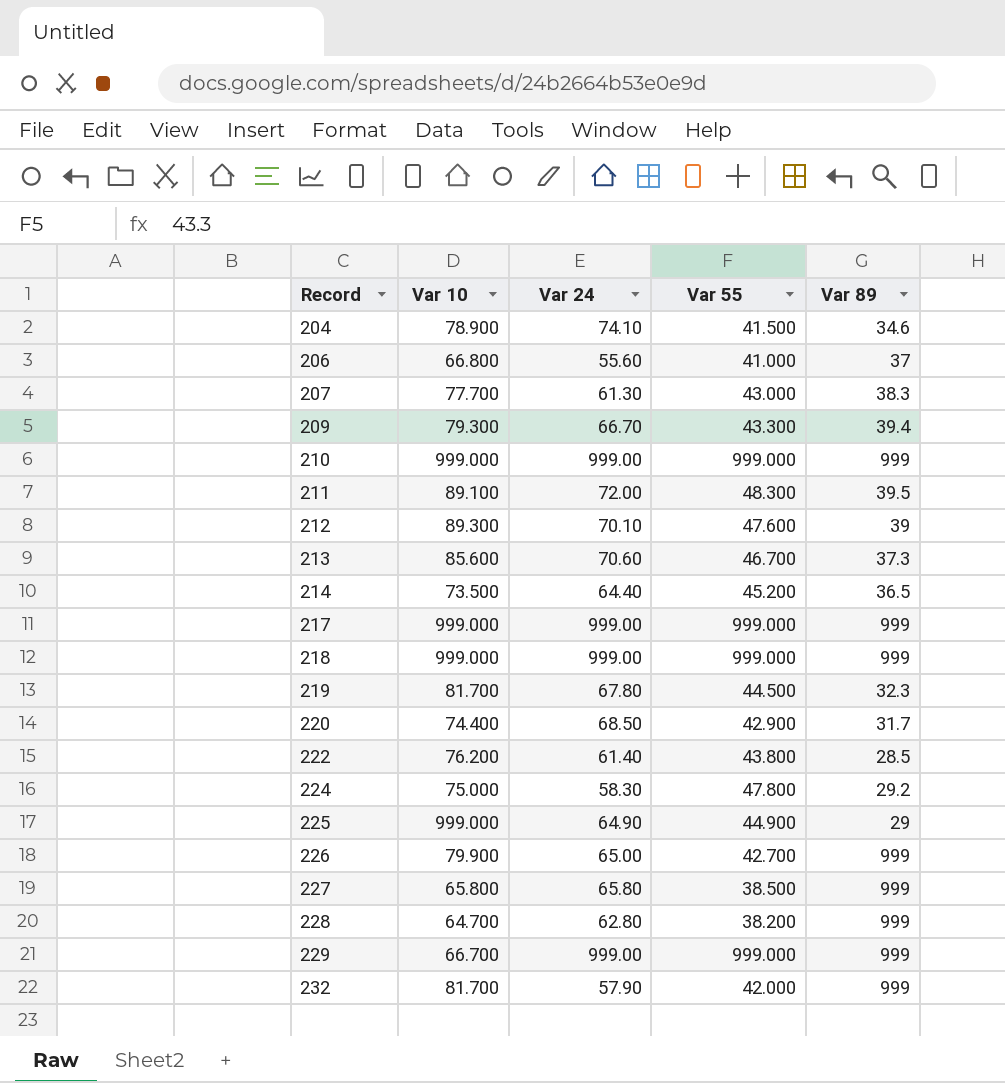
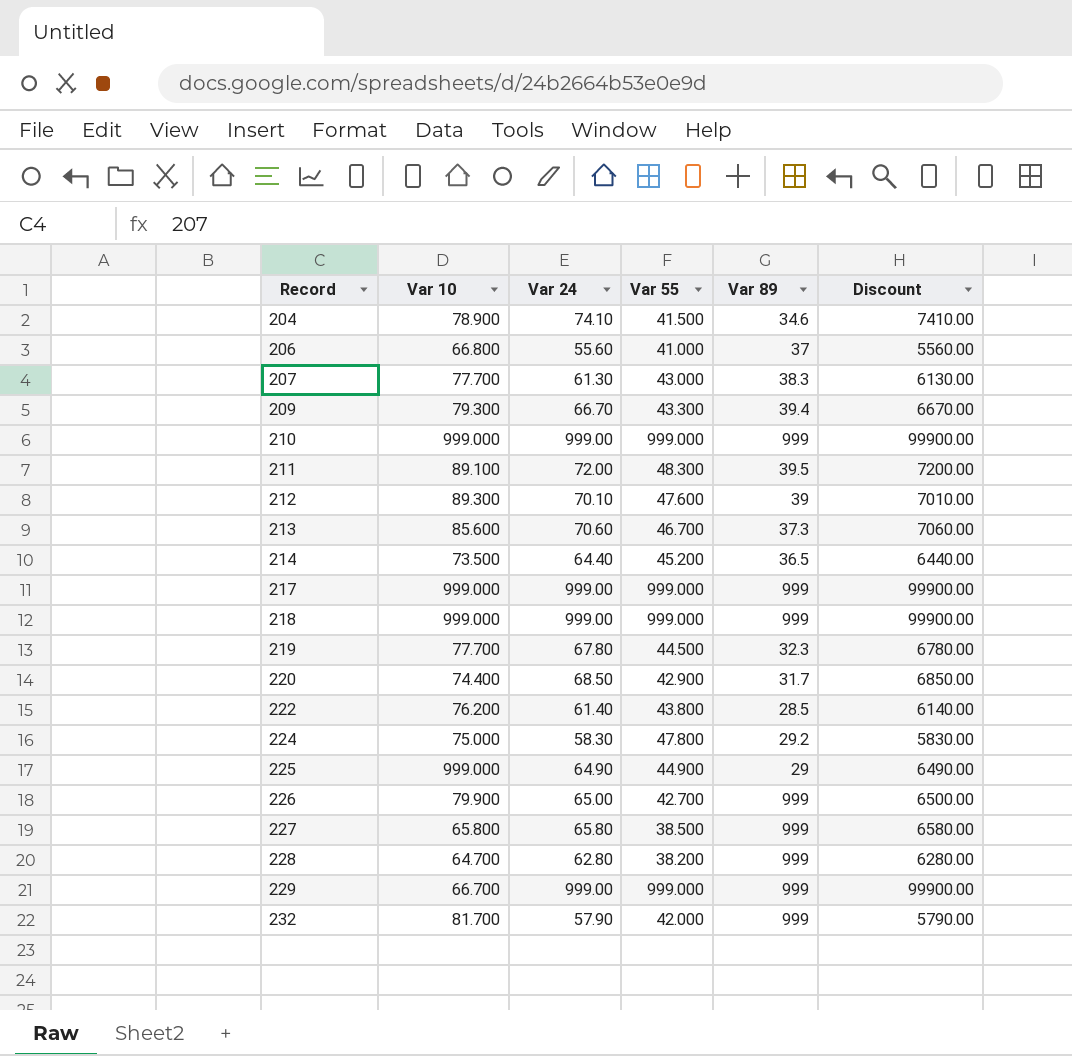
column Discount | formula: none -> [Var 24] * 100
219 | Var 10: 81.700 -> 77.700

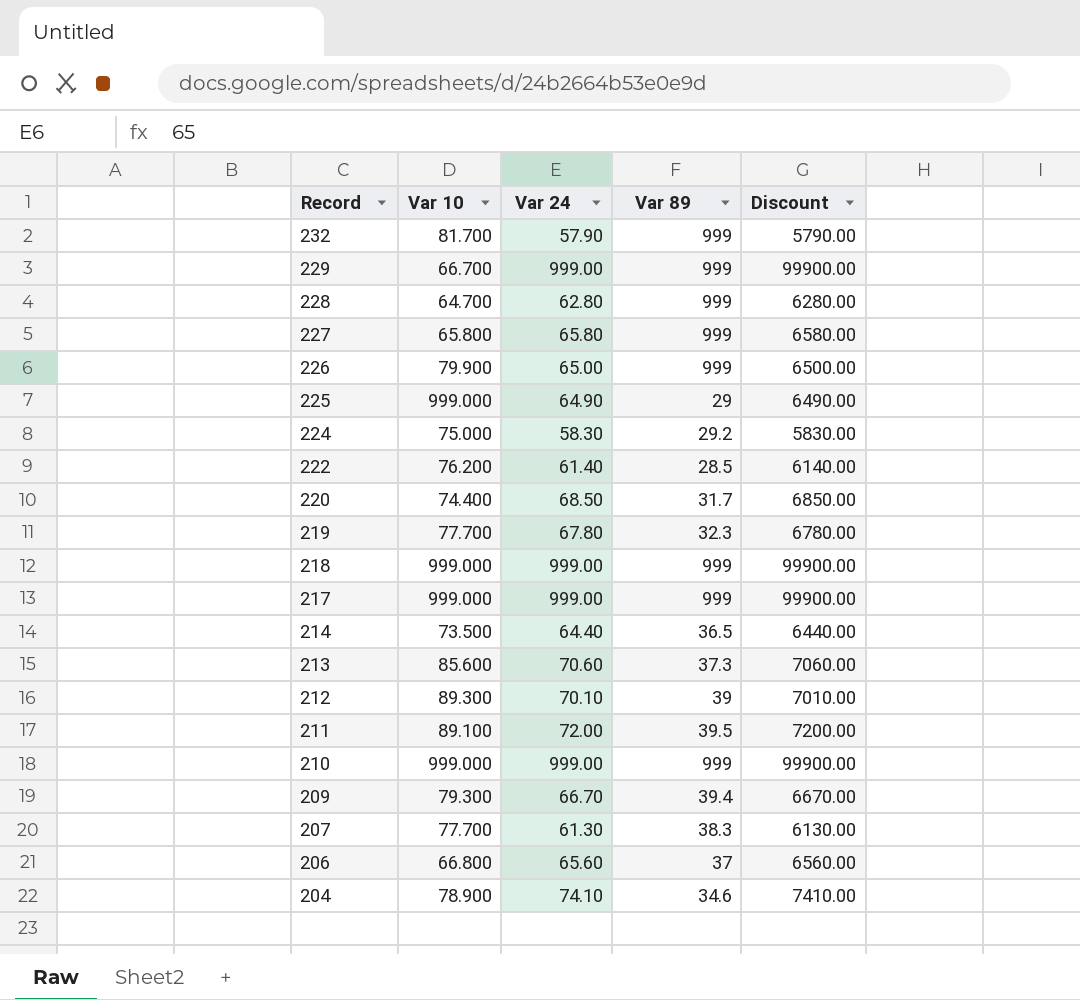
row order: Record ascending -> Record descending
column Var 55 | position: 4 -> none
206 | Var 24: 55.60 -> 65.60
206 | Discount: 5560.00 -> 6560.00

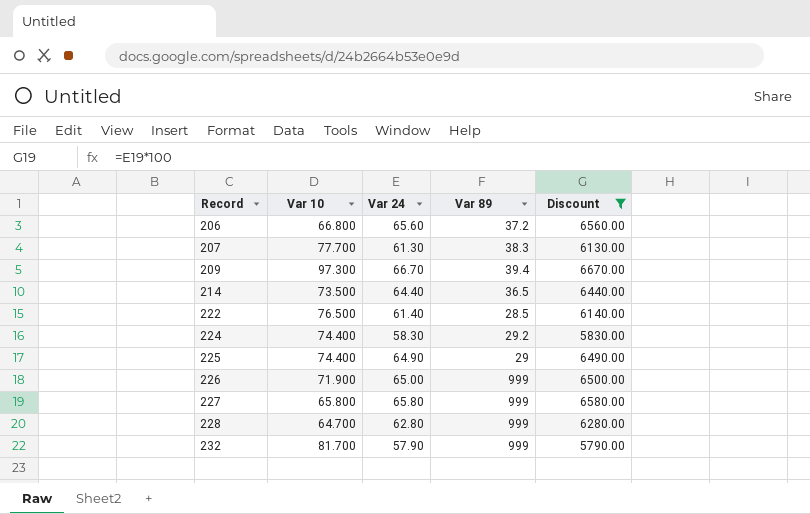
filter: none -> Discount <= 6670.00
row order: Record descending -> Record ascending
206 | Var 89: 37 -> 37.2
209 | Var 10: 79.300 -> 97.300
222 | Var 10: 76.200 -> 76.500
224 | Var 10: 75.000 -> 74.400
225 | Var 10: 999.000 -> 74.400
226 | Var 10: 79.900 -> 71.900

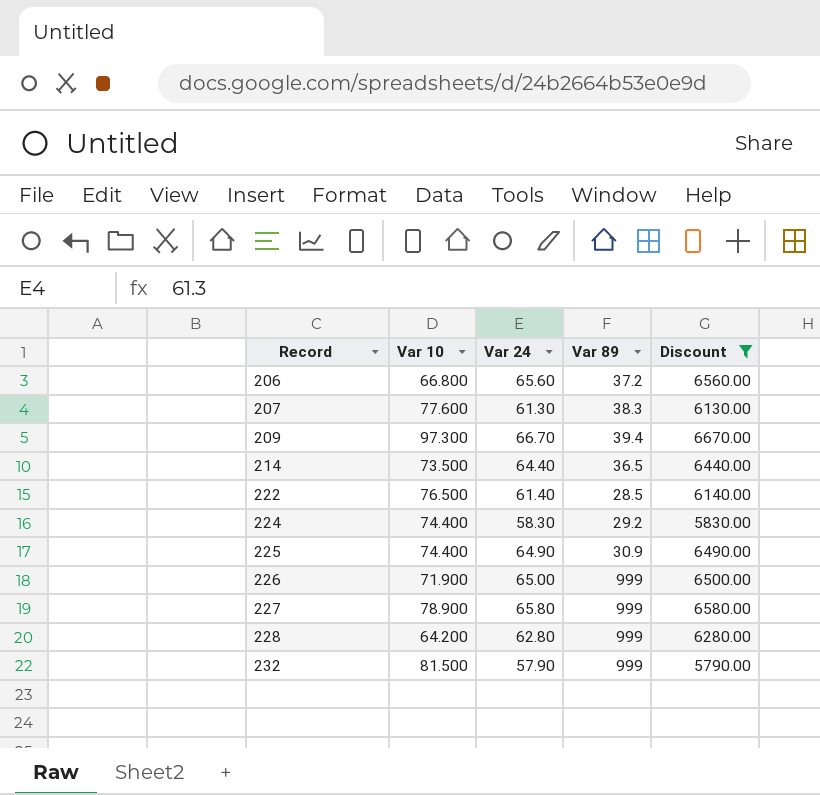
207 | Var 10: 77.700 -> 77.600
225 | Var 89: 29 -> 30.9
227 | Var 10: 65.800 -> 78.900
228 | Var 10: 64.700 -> 64.200
232 | Var 10: 81.700 -> 81.500

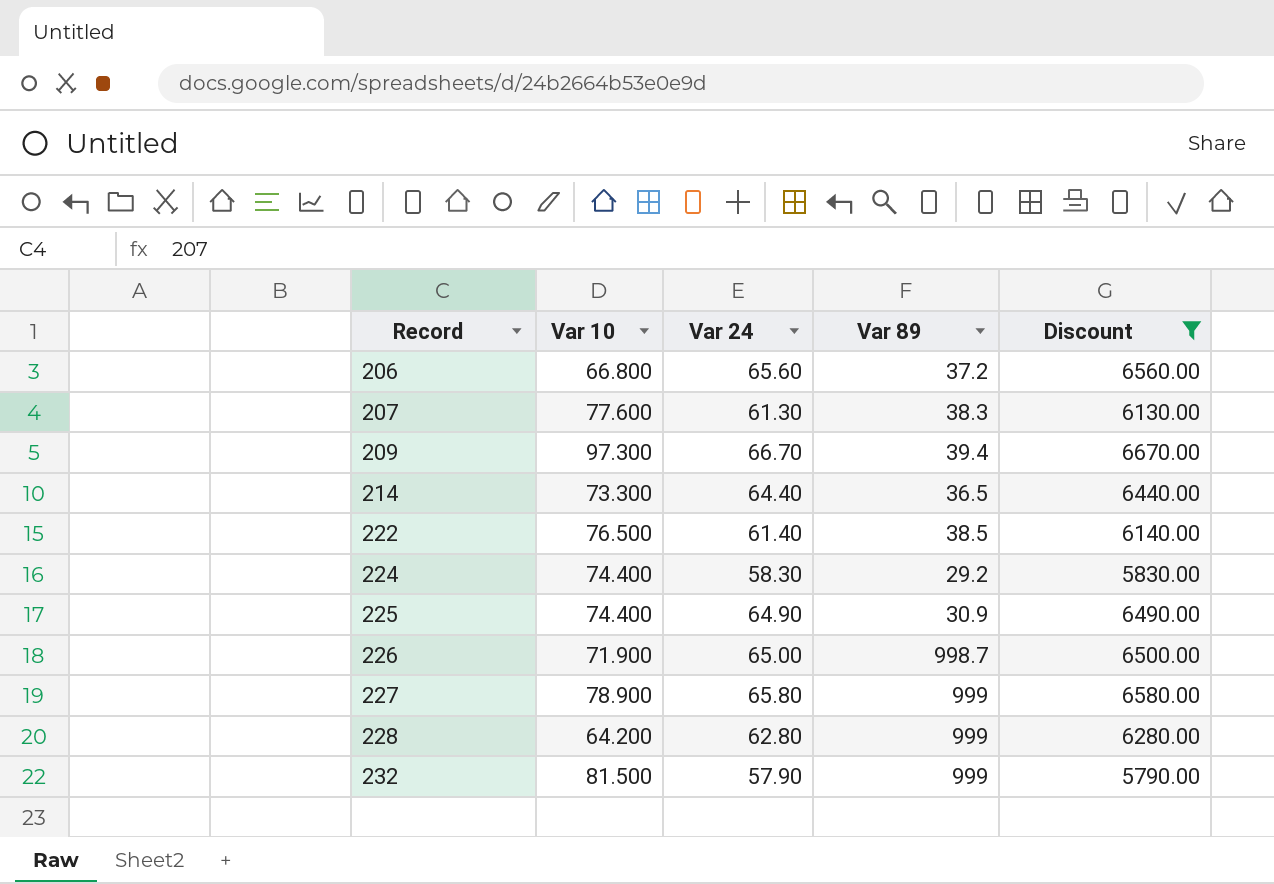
214 | Var 10: 73.500 -> 73.300
222 | Var 89: 28.5 -> 38.5
226 | Var 89: 999 -> 998.7

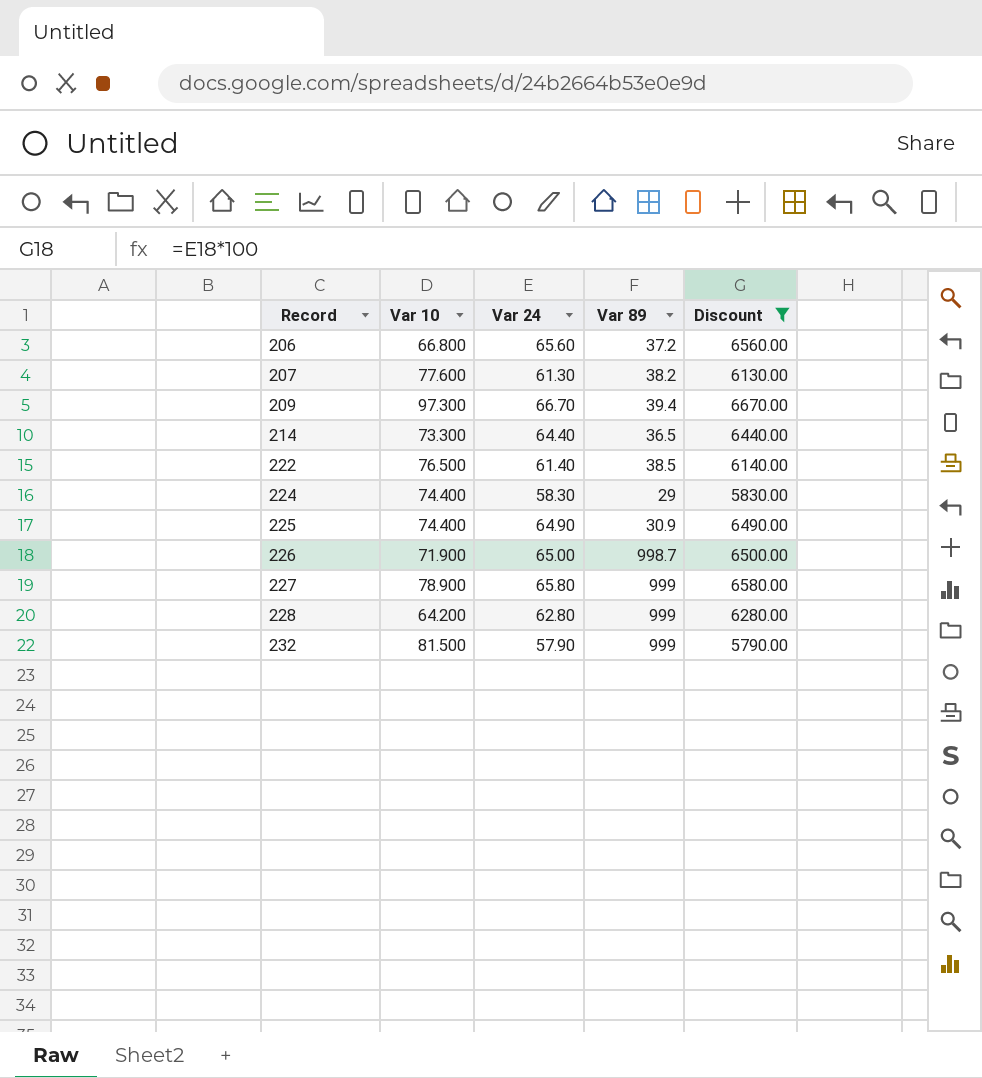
207 | Var 89: 38.3 -> 38.2
224 | Var 89: 29.2 -> 29

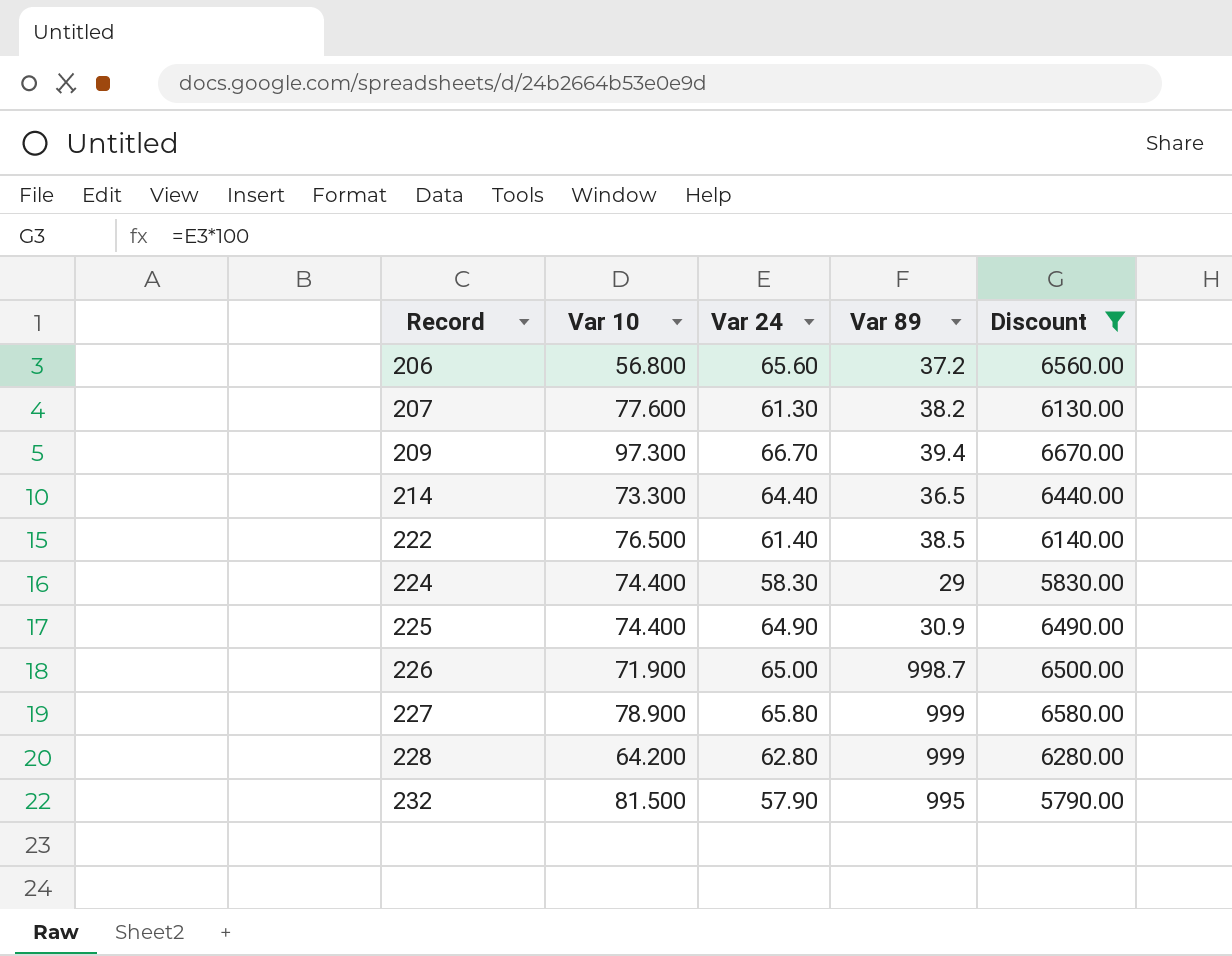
206 | Var 10: 66.800 -> 56.800
232 | Var 89: 999 -> 995

